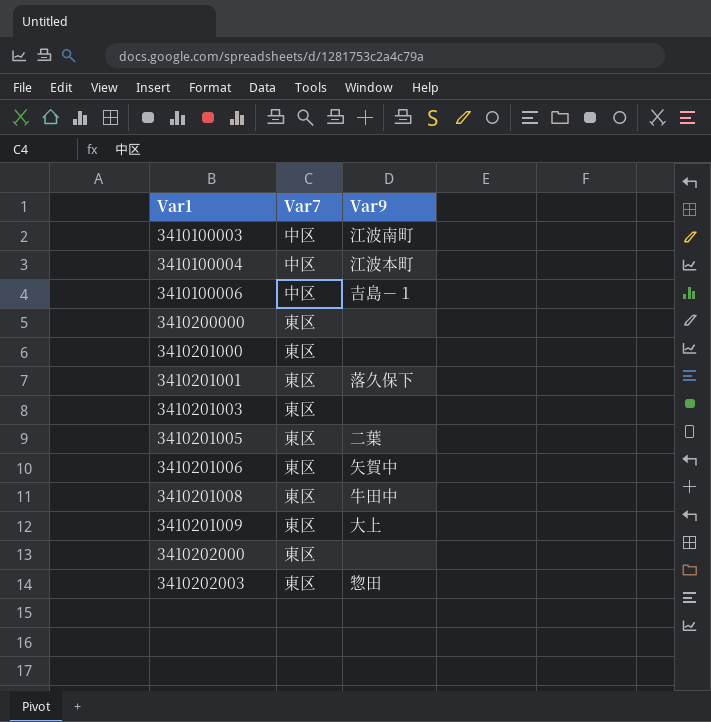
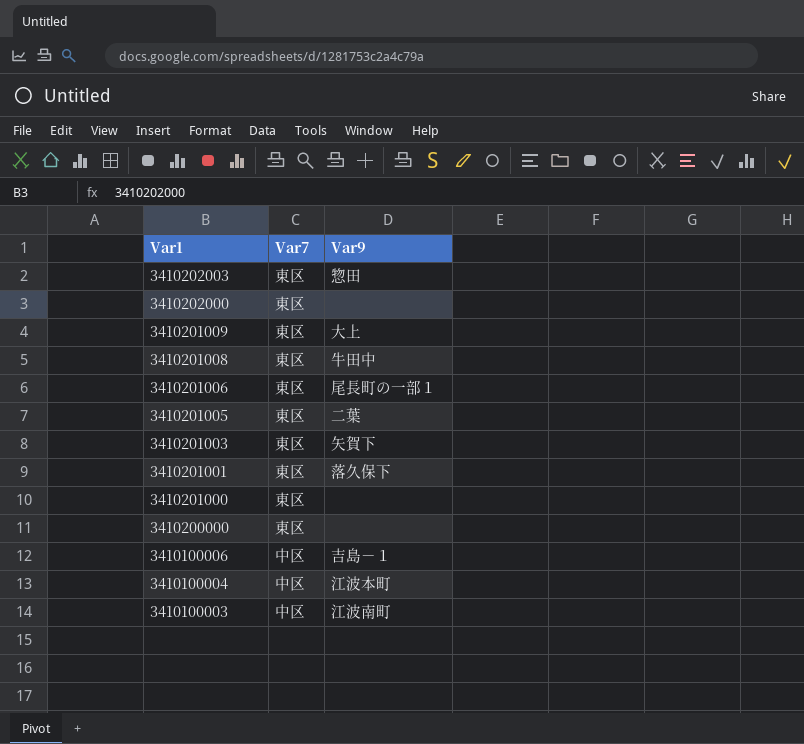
row order: Var1 ascending -> Var1 descending
3410201006 | Var9: 矢賀中 -> 尾長町の一部１
3410201003 | Var9: none -> 矢賀下

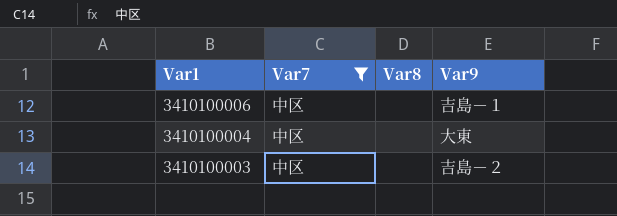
filter: none -> Var7 = 中区
column Var8 | position: none -> 3
3410100004 | Var9: 江波本町 -> 大東
3410100003 | Var9: 江波南町 -> 吉島－２

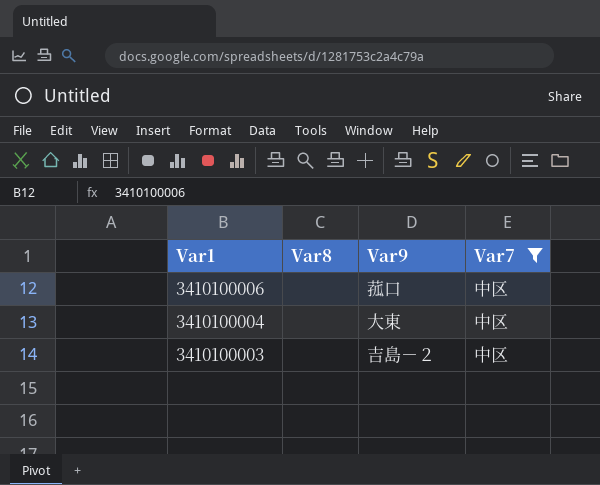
column Var7 | position: 2 -> 4
3410100006 | Var9: 吉島－１ -> 菰口

